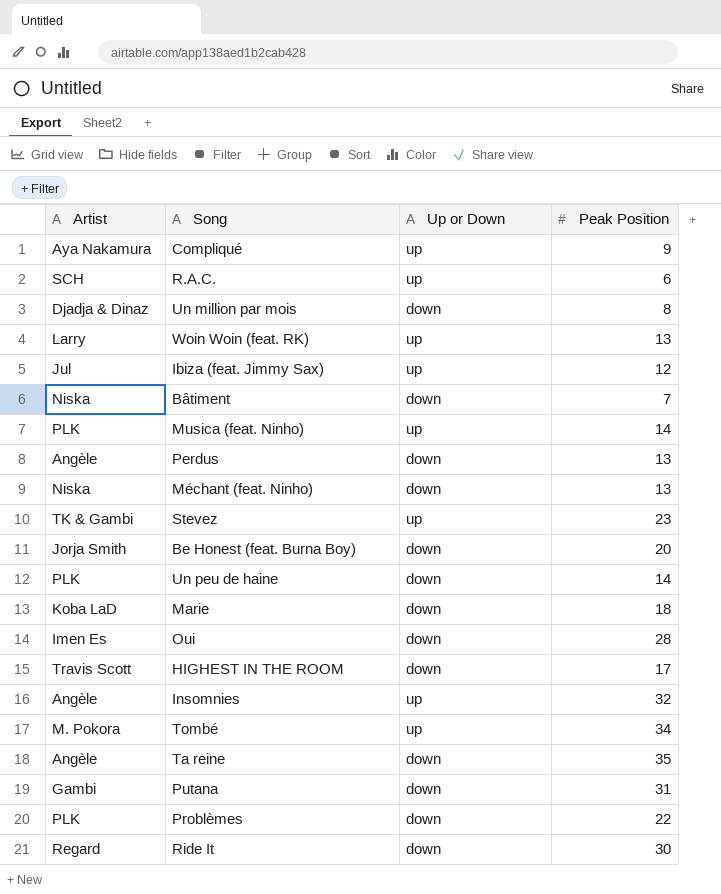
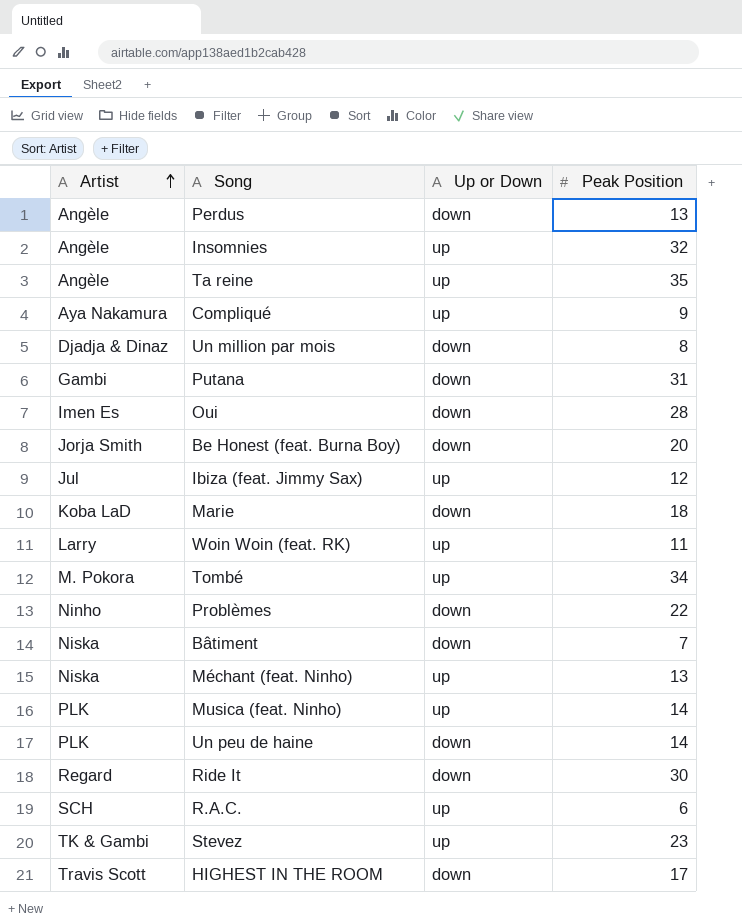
row order: none -> Artist ascending
Ta reine | Up or Down: down -> up
Woin Woin (feat. RK) | Peak Position: 13 -> 11
Problèmes | Artist: PLK -> Ninho
Méchant (feat. Ninho) | Up or Down: down -> up

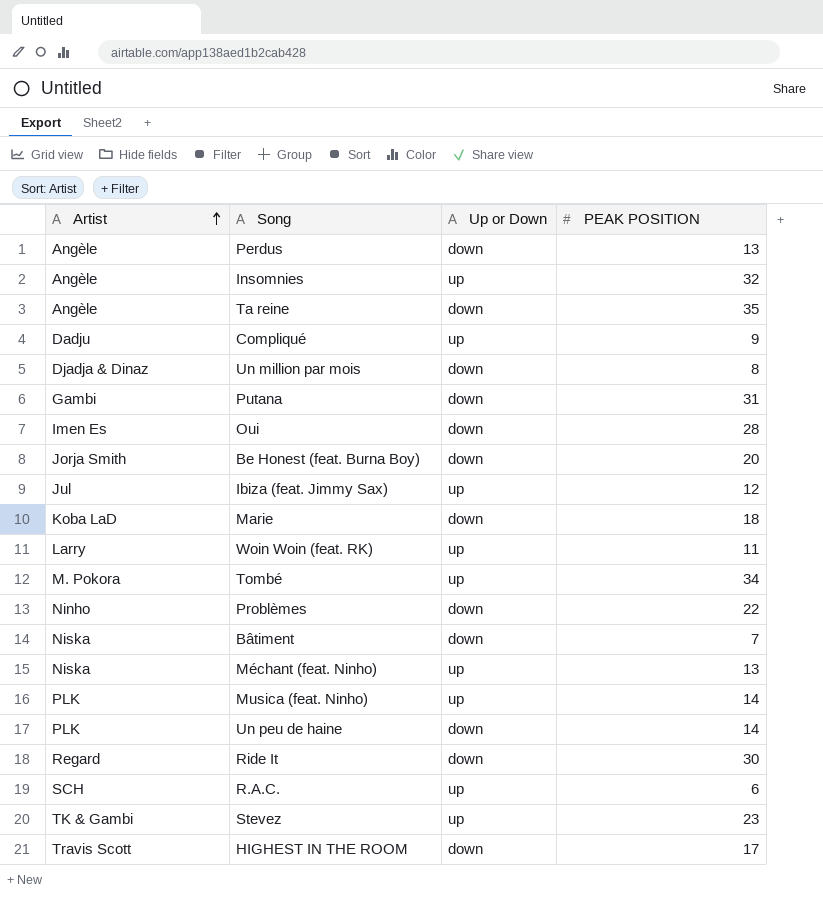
column name: Peak Position -> PEAK POSITION
Ta reine | Up or Down: up -> down
Compliqué | Artist: Aya Nakamura -> Dadju

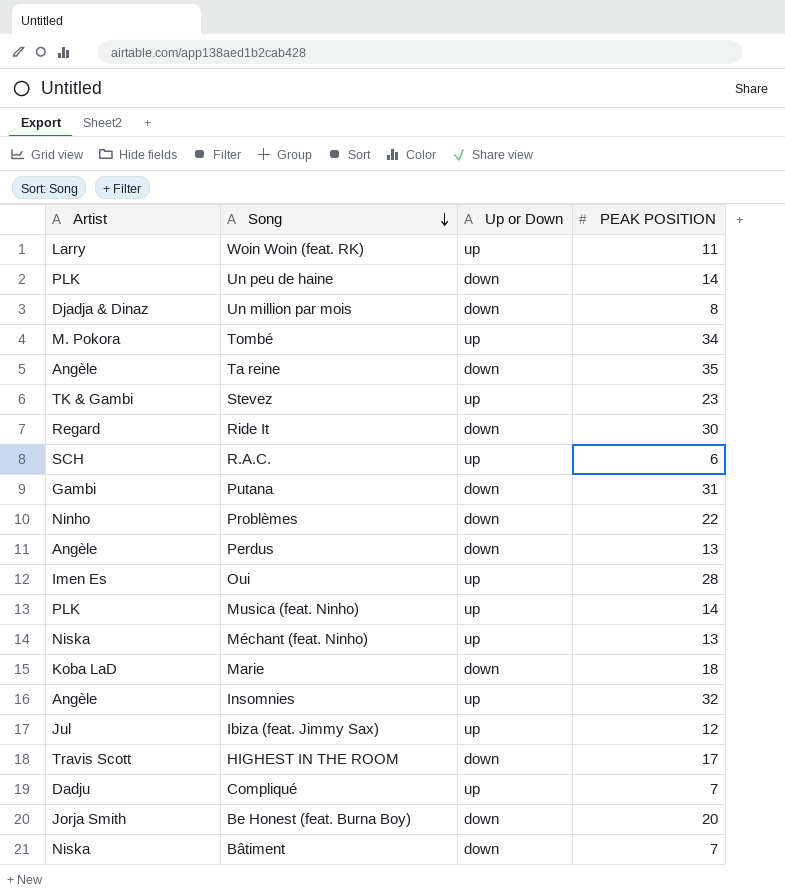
row order: Artist ascending -> Song descending
Oui | Up or Down: down -> up
Compliqué | PEAK POSITION: 9 -> 7

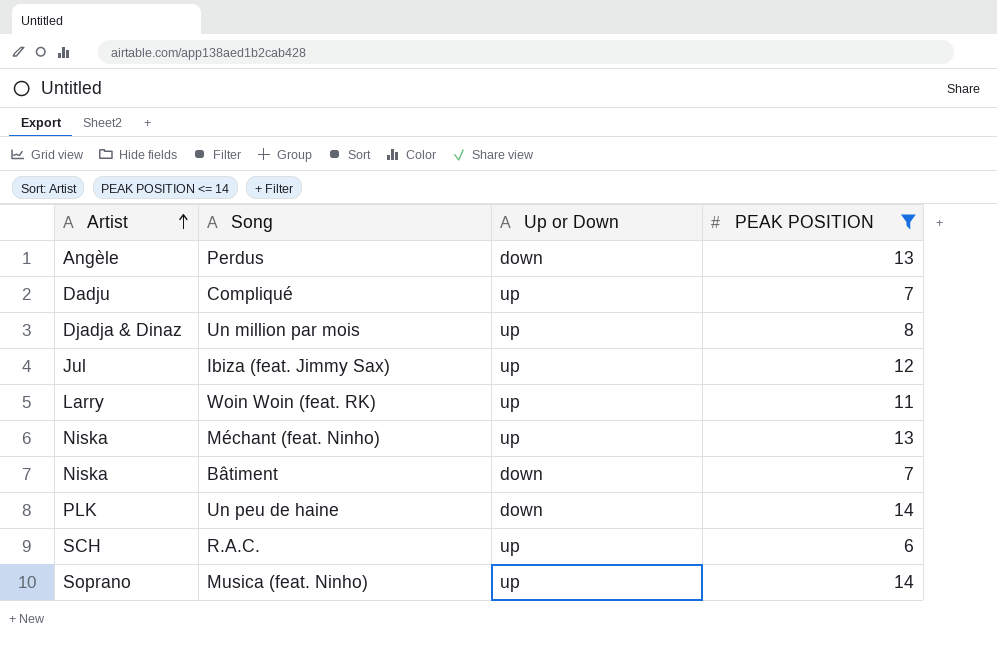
filter: none -> PEAK POSITION <= 14
row order: Song descending -> Artist ascending
Un million par mois | Up or Down: down -> up
Musica (feat. Ninho) | Artist: PLK -> Soprano

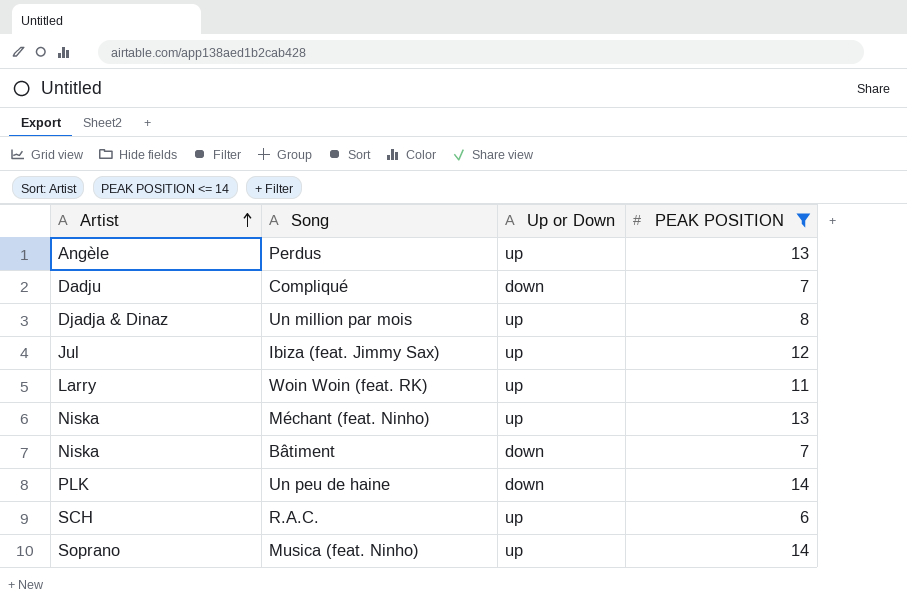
Perdus | Up or Down: down -> up
Compliqué | Up or Down: up -> down

